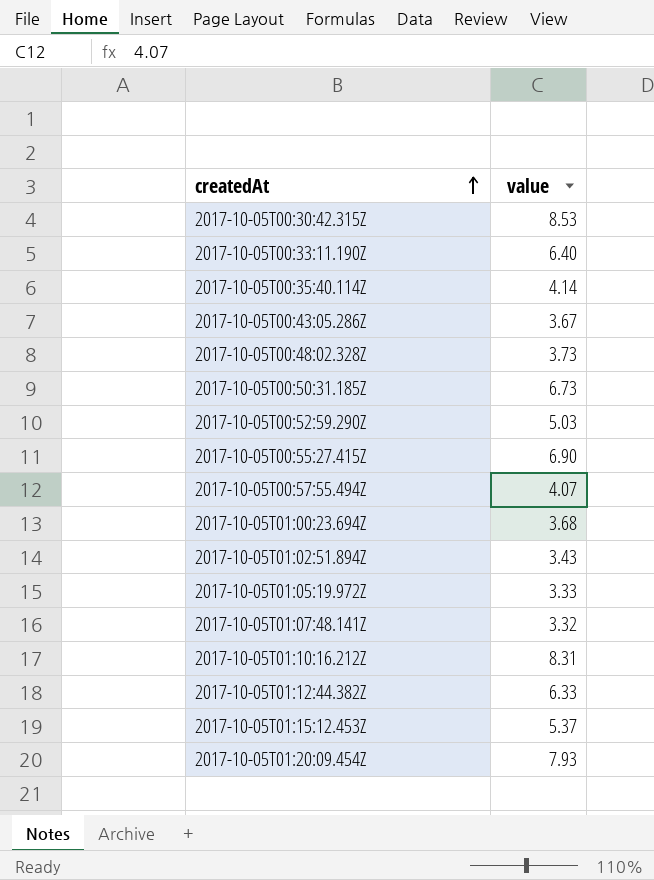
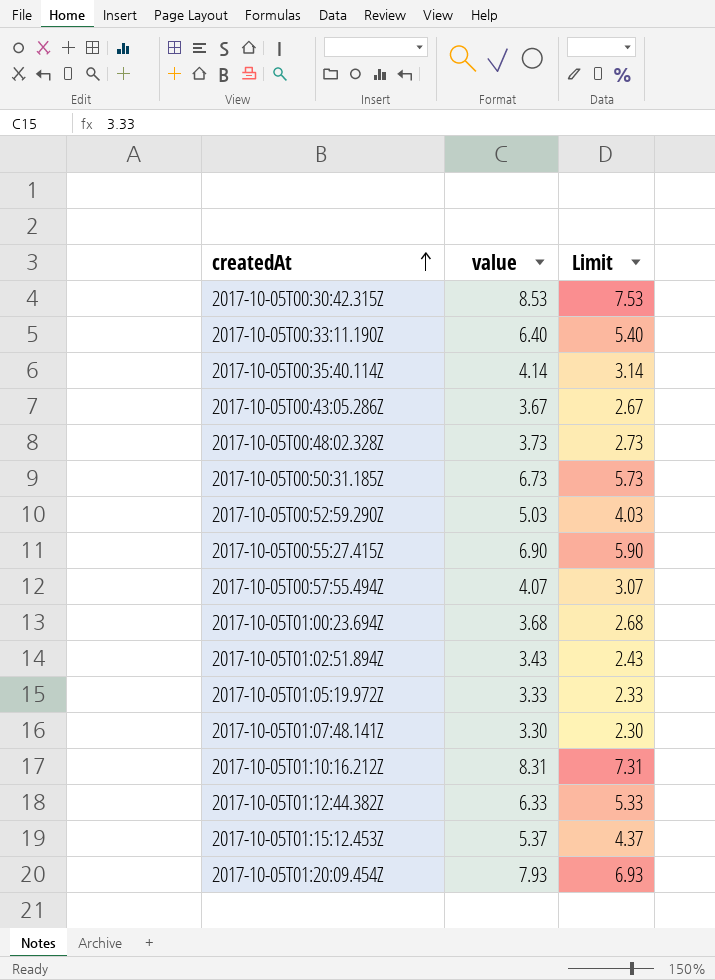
column Limit | formula: none -> [value] - 1
2017-10-05T01:07:48.141Z | value: 3.32 -> 3.30

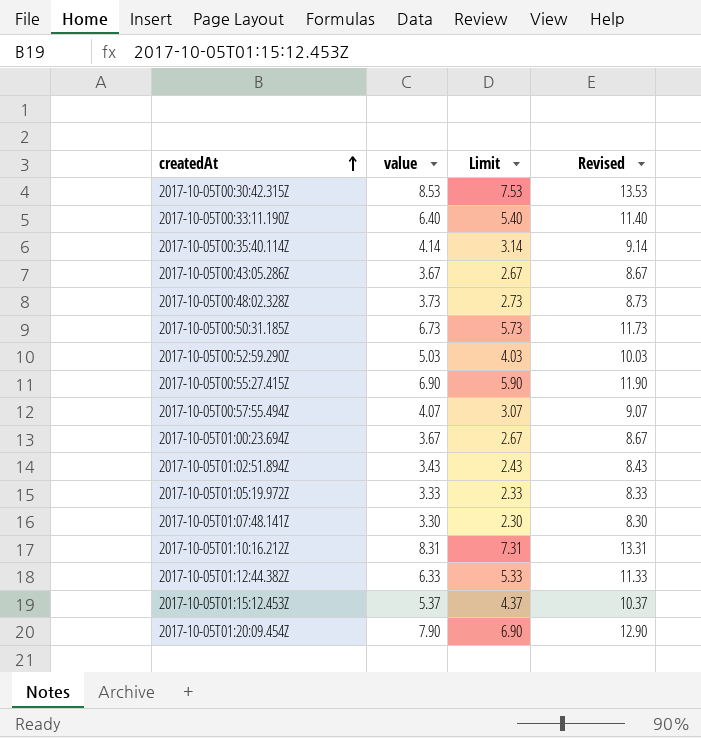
column Revised | formula: none -> [value] + 5
2017-10-05T01:00:23.694Z | value: 3.68 -> 3.67
2017-10-05T01:00:23.694Z | Limit: 2.68 -> 2.67
2017-10-05T01:20:09.454Z | value: 7.93 -> 7.90
2017-10-05T01:20:09.454Z | Limit: 6.93 -> 6.90

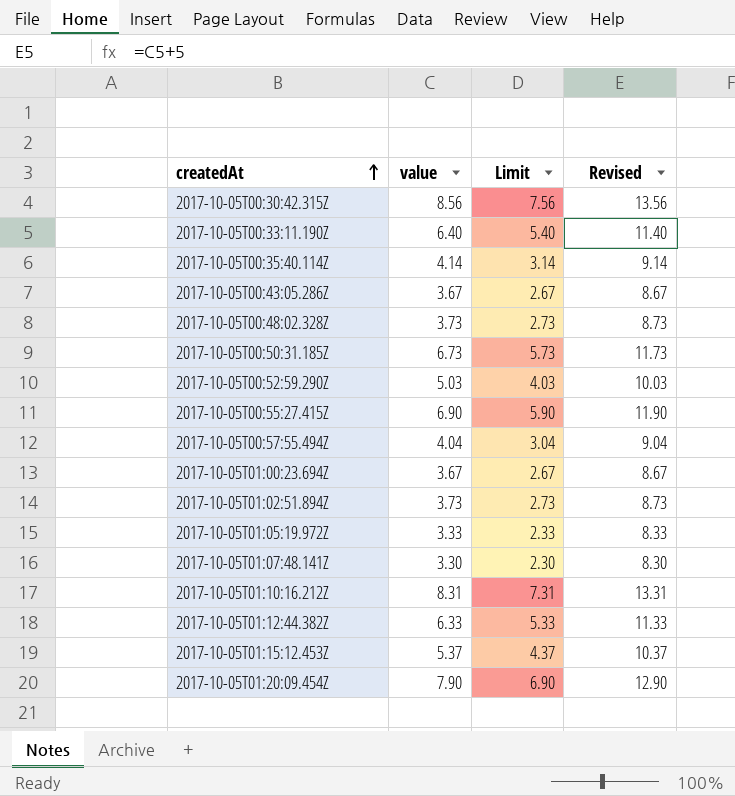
2017-10-05T00:30:42.315Z | value: 8.53 -> 8.56
2017-10-05T00:30:42.315Z | Limit: 7.53 -> 7.56
2017-10-05T00:30:42.315Z | Revised: 13.53 -> 13.56
2017-10-05T00:57:55.494Z | value: 4.07 -> 4.04
2017-10-05T00:57:55.494Z | Limit: 3.07 -> 3.04
2017-10-05T00:57:55.494Z | Revised: 9.07 -> 9.04
2017-10-05T01:02:51.894Z | value: 3.43 -> 3.73
2017-10-05T01:02:51.894Z | Limit: 2.43 -> 2.73
2017-10-05T01:02:51.894Z | Revised: 8.43 -> 8.73

